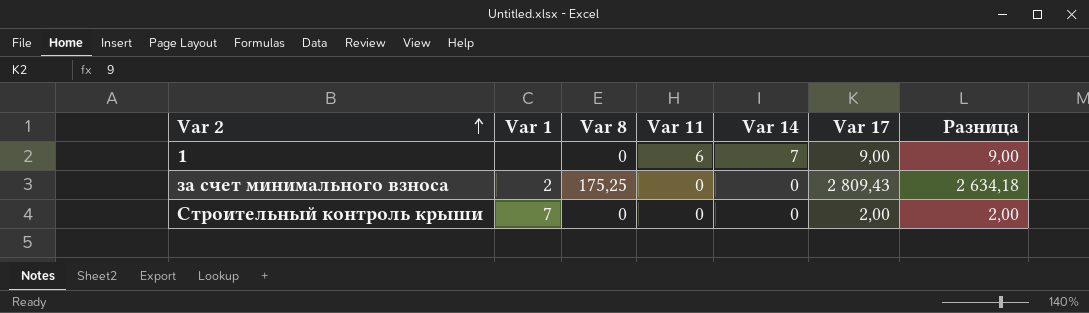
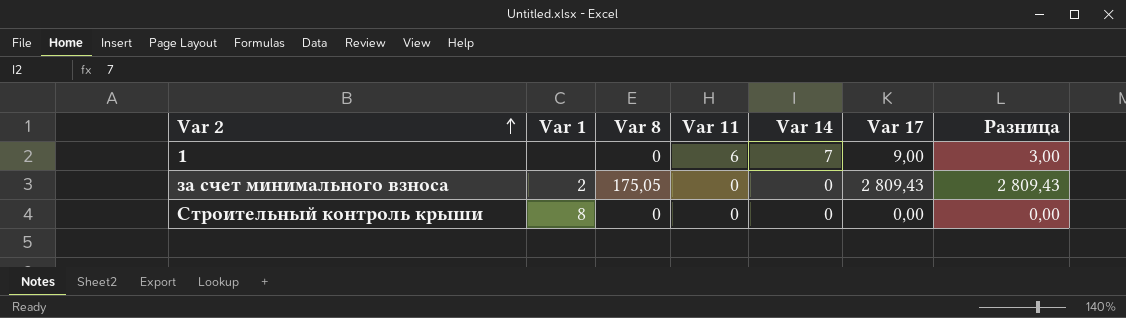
column Разница | formula: [Var 17] - [Var 8] -> [Var 17] - [Var 11]
за счет минимального взноса | Var 8: 175,25 -> 175,05
Строительный контроль крыши | Var 1: 7 -> 8
Строительный контроль крыши | Var 17: 2,00 -> 0,00

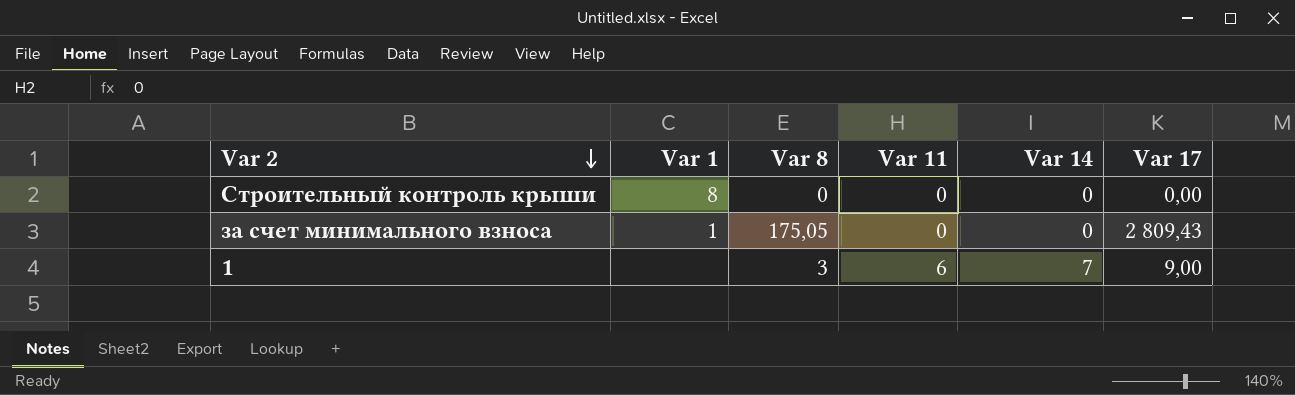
row order: Var 2 ascending -> Var 2 descending
column Разница | formula: [Var 17] - [Var 11] -> none
за счет минимального взноса | Var 1: 2 -> 1
1 | Var 8: 0 -> 3

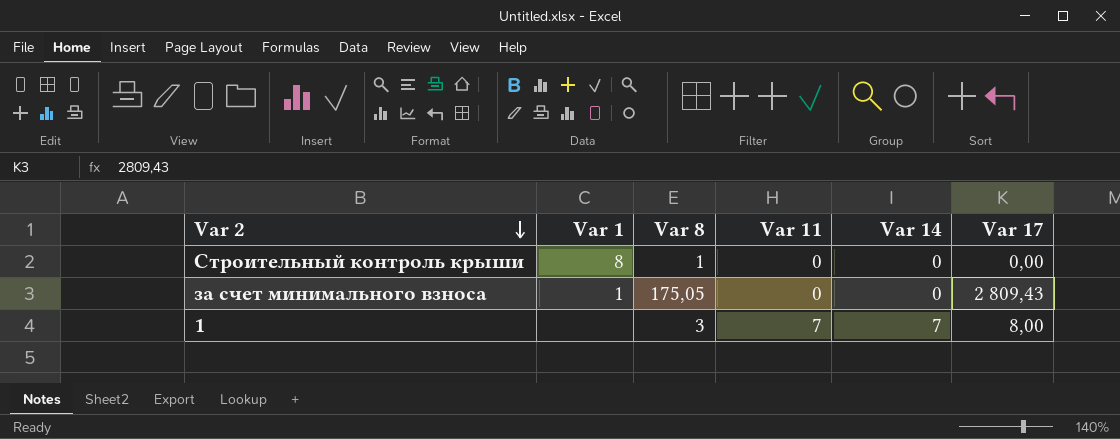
Строительный контроль крыши | Var 8: 0 -> 1
1 | Var 11: 6 -> 7
1 | Var 17: 9,00 -> 8,00

